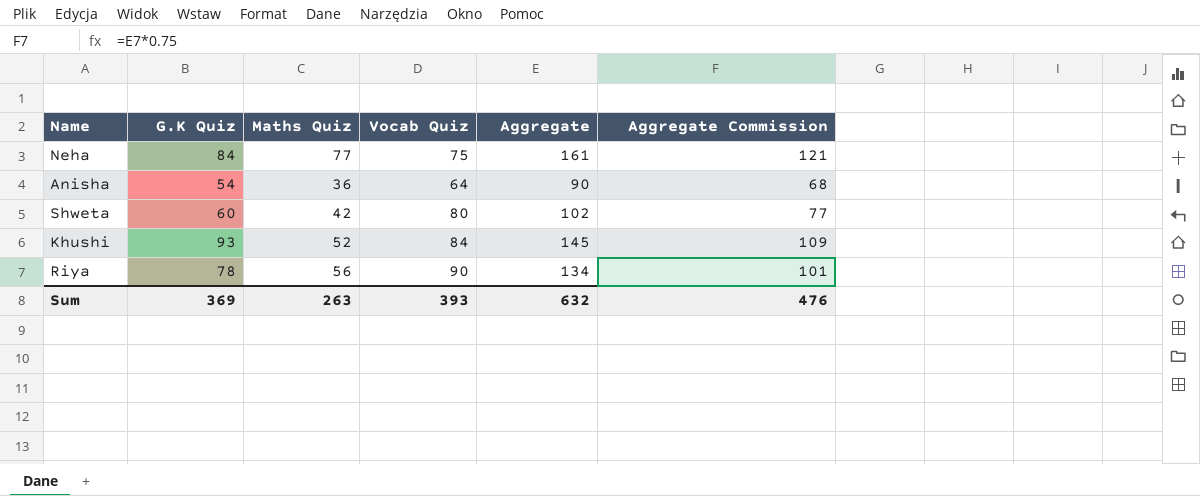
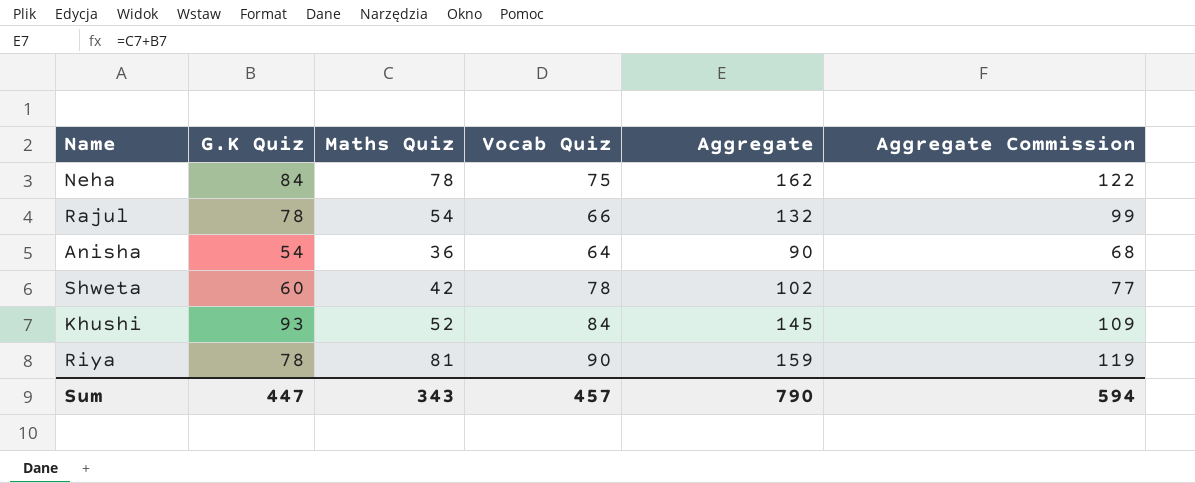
Neha | Maths Quiz: 77 -> 78
Neha | Aggregate: 161 -> 162
Neha | Aggregate Commission: 121 -> 122
row Rajul: none -> 78 | 54 | 66 | 132 | 99
Shweta | Vocab Quiz: 80 -> 78
Riya | Maths Quiz: 56 -> 81
Riya | Aggregate: 134 -> 159
Riya | Aggregate Commission: 101 -> 119
Sum | G.K Quiz: 369 -> 447
Sum | Maths Quiz: 263 -> 343
Sum | Vocab Quiz: 393 -> 457
Sum | Aggregate: 632 -> 790
Sum | Aggregate Commission: 476 -> 594

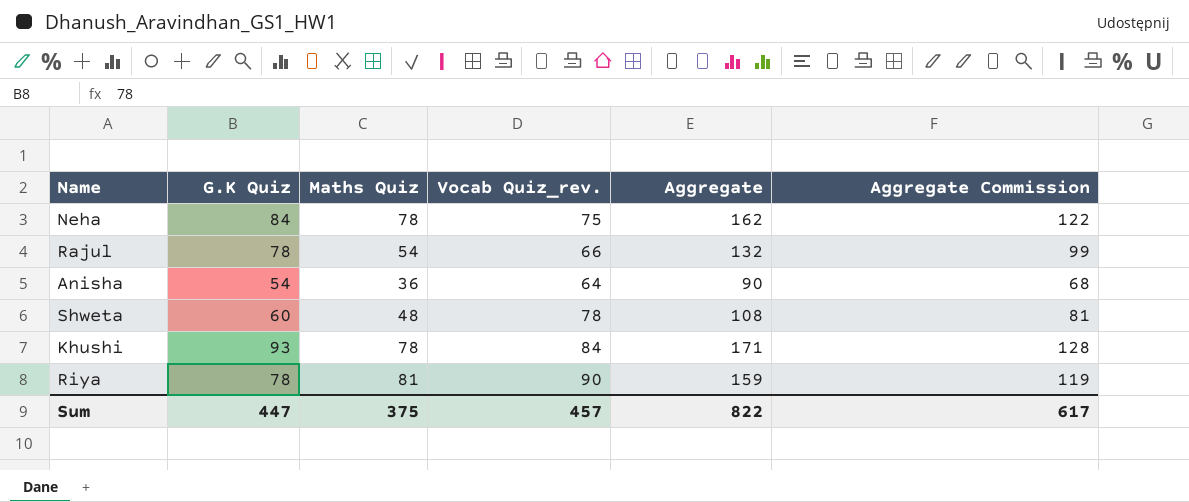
column name: Vocab Quiz -> Vocab Quiz_rev.
Shweta | Maths Quiz: 42 -> 48
Shweta | Aggregate: 102 -> 108
Shweta | Aggregate Commission: 77 -> 81
Khushi | Maths Quiz: 52 -> 78
Khushi | Aggregate: 145 -> 171
Khushi | Aggregate Commission: 109 -> 128
Sum | Maths Quiz: 343 -> 375
Sum | Aggregate: 790 -> 822
Sum | Aggregate Commission: 594 -> 617

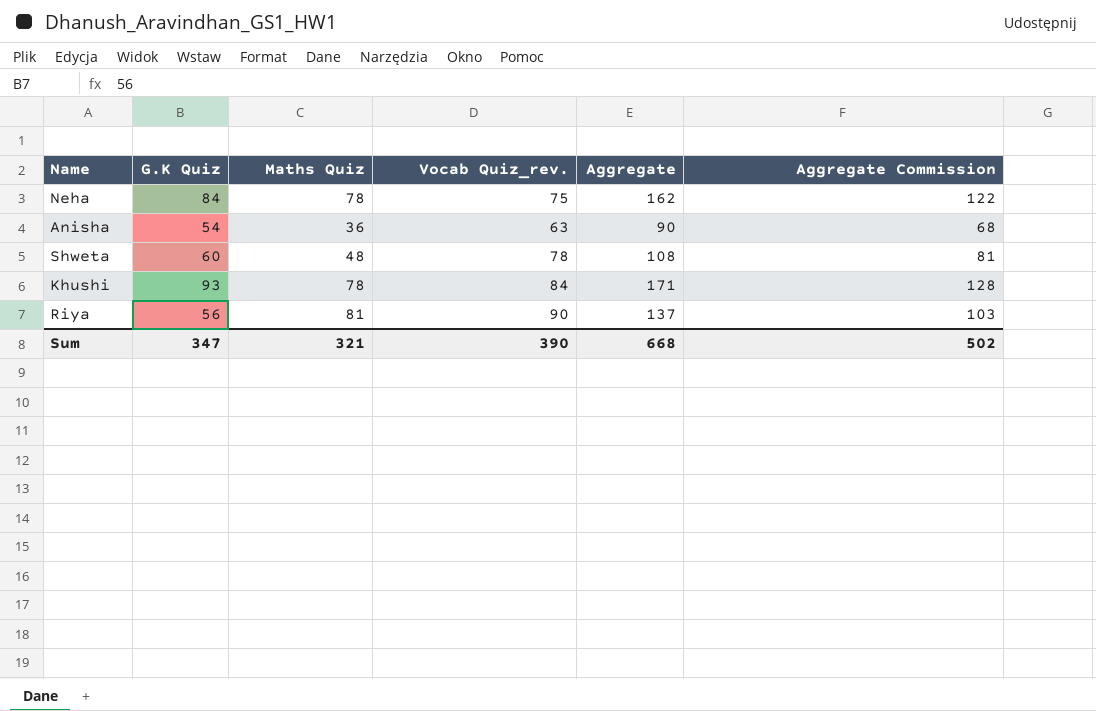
row Rajul: 78 | 54 | 66 | 132 | 99 -> none
Anisha | Vocab Quiz_rev.: 64 -> 63
Riya | G.K Quiz: 78 -> 56
Riya | Aggregate: 159 -> 137
Riya | Aggregate Commission: 119 -> 103
Sum | G.K Quiz: 447 -> 347
Sum | Maths Quiz: 375 -> 321
Sum | Vocab Quiz_rev.: 457 -> 390
Sum | Aggregate: 822 -> 668
Sum | Aggregate Commission: 617 -> 502

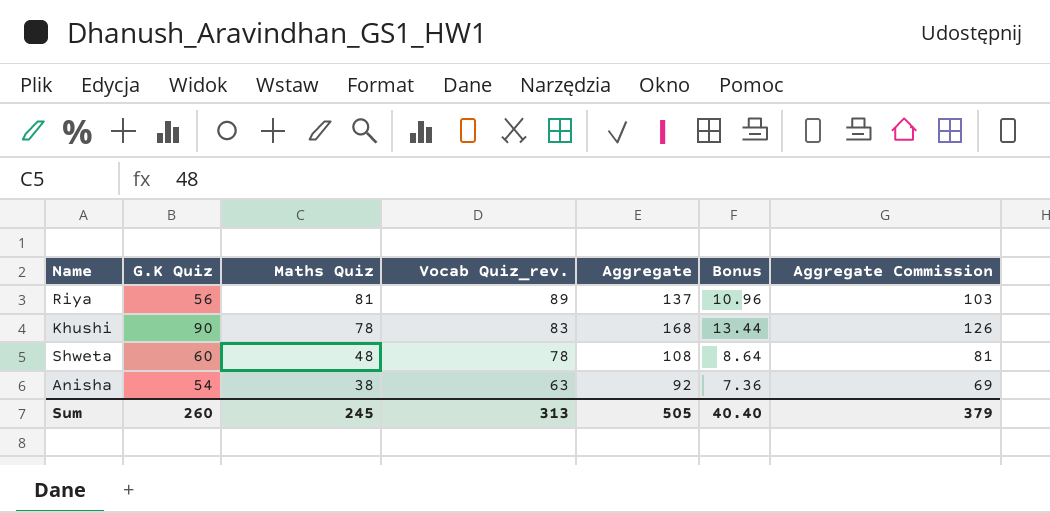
row order: none -> Maths Quiz descending
column Bonus | formula: none -> [Aggregate] * 0.08
row Neha: 84 | 78 | 75 | 162 | 122 -> none
Riya | Vocab Quiz_rev.: 90 -> 89
Khushi | G.K Quiz: 93 -> 90
Khushi | Vocab Quiz_rev.: 84 -> 83
Khushi | Aggregate: 171 -> 168
Khushi | Aggregate Commission: 128 -> 126
Anisha | Maths Quiz: 36 -> 38
Anisha | Aggregate: 90 -> 92
Anisha | Aggregate Commission: 68 -> 69
Sum | G.K Quiz: 347 -> 260
Sum | Maths Quiz: 321 -> 245
Sum | Vocab Quiz_rev.: 390 -> 313
Sum | Aggregate: 668 -> 505
Sum | Aggregate Commission: 502 -> 379

